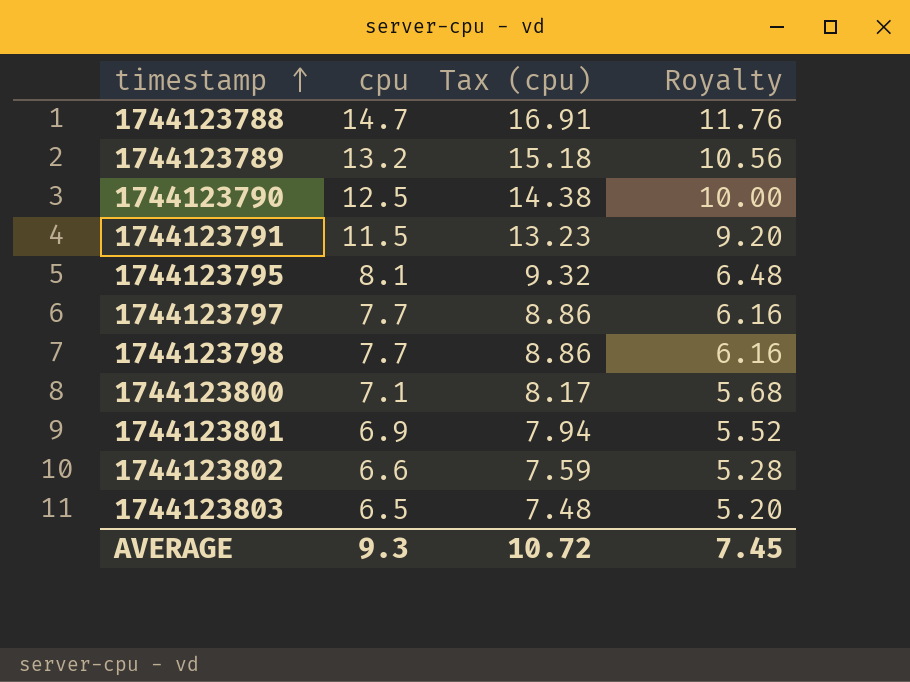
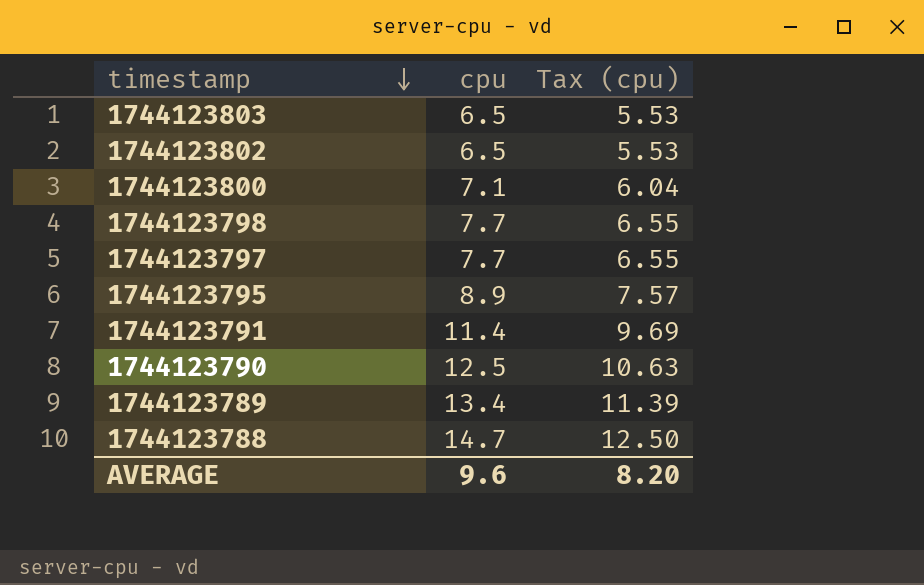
row order: timestamp ascending -> timestamp descending
column Royalty | formula: [cpu] * 0.8 -> none
column Tax (cpu) | formula: [cpu] * 1.15 -> [cpu] * 0.85
row 1744123801: 6.9 | 7.94 | 5.52 -> none
1744123802 | cpu: 6.6 -> 6.5
1744123795 | cpu: 8.1 -> 8.9
1744123791 | cpu: 11.5 -> 11.4
1744123789 | cpu: 13.2 -> 13.4
AVERAGE | cpu: 9.3 -> 9.6
AVERAGE | Tax (cpu): 10.72 -> 8.20

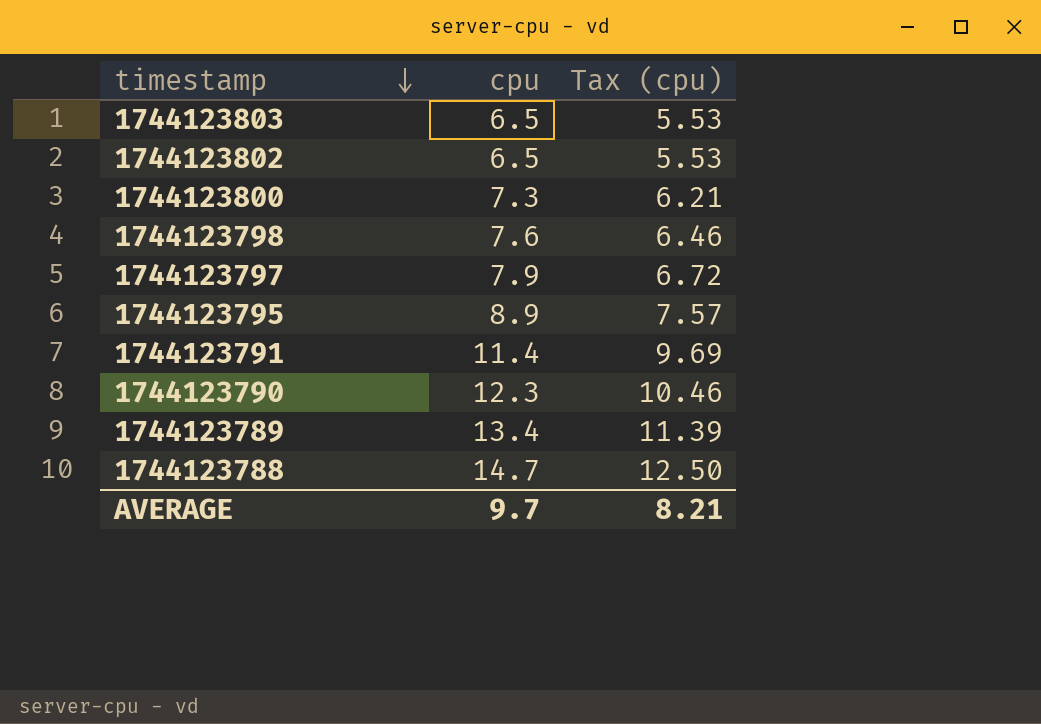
1744123800 | cpu: 7.1 -> 7.3
1744123800 | Tax (cpu): 6.04 -> 6.21
1744123798 | cpu: 7.7 -> 7.6
1744123798 | Tax (cpu): 6.55 -> 6.46
1744123797 | cpu: 7.7 -> 7.9
1744123797 | Tax (cpu): 6.55 -> 6.72
1744123790 | cpu: 12.5 -> 12.3
1744123790 | Tax (cpu): 10.63 -> 10.46
AVERAGE | cpu: 9.6 -> 9.7
AVERAGE | Tax (cpu): 8.20 -> 8.21

